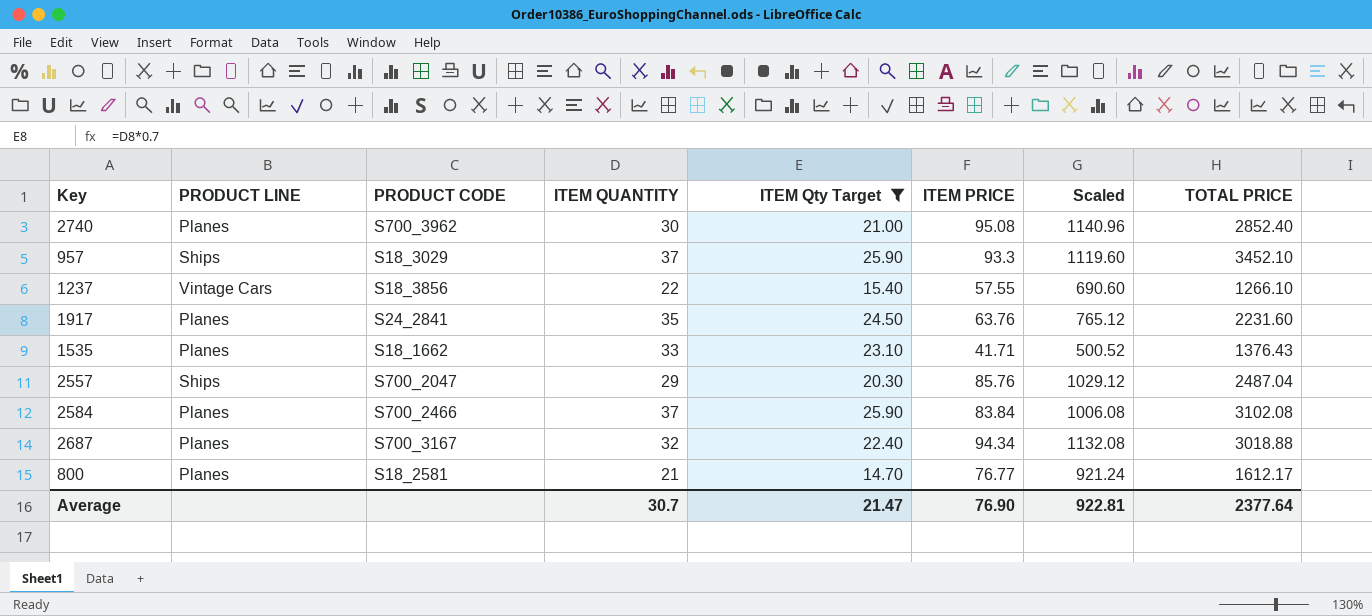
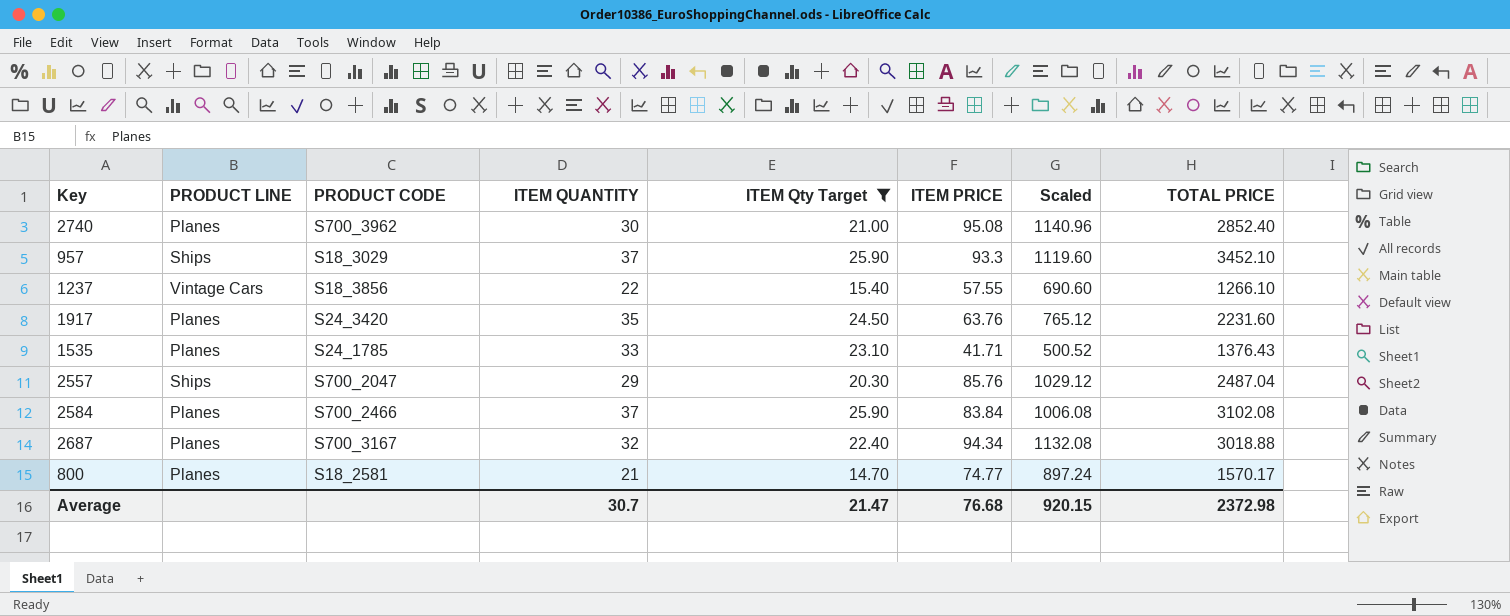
1917 | PRODUCT CODE: S24_2841 -> S24_3420
1535 | PRODUCT CODE: S18_1662 -> S24_1785
800 | ITEM PRICE: 76.77 -> 74.77
800 | Scaled: 921.24 -> 897.24
800 | TOTAL PRICE: 1612.17 -> 1570.17
Average | ITEM PRICE: 76.90 -> 76.68
Average | Scaled: 922.81 -> 920.15
Average | TOTAL PRICE: 2377.64 -> 2372.98

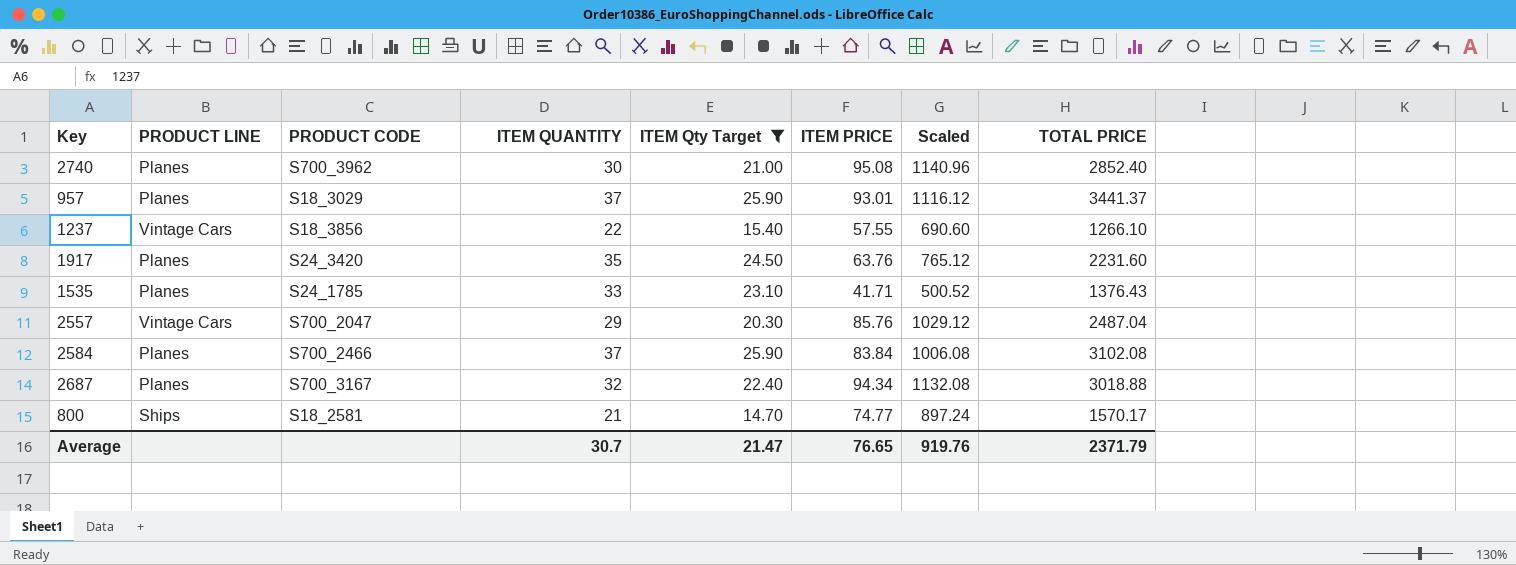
957 | PRODUCT LINE: Ships -> Planes
957 | ITEM PRICE: 93.3 -> 93.01
957 | Scaled: 1119.60 -> 1116.12
957 | TOTAL PRICE: 3452.10 -> 3441.37
2557 | PRODUCT LINE: Ships -> Vintage Cars
800 | PRODUCT LINE: Planes -> Ships
Average | ITEM PRICE: 76.68 -> 76.65
Average | Scaled: 920.15 -> 919.76
Average | TOTAL PRICE: 2372.98 -> 2371.79

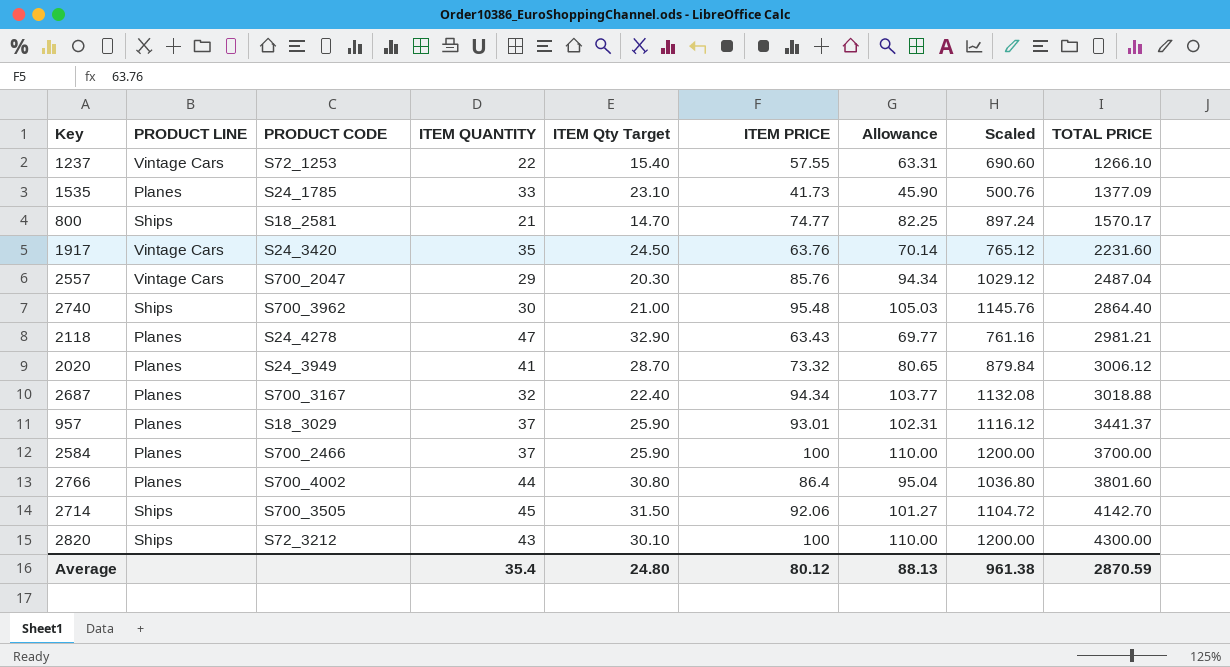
filter: ITEM Qty Target <= 25.90 -> none
row order: none -> TOTAL PRICE ascending
column Allowance | formula: none -> [ITEM PRICE] * 1.1
1237 | PRODUCT CODE: S18_3856 -> S72_1253
1535 | ITEM PRICE: 41.71 -> 41.73
1535 | Scaled: 500.52 -> 500.76
1535 | TOTAL PRICE: 1376.43 -> 1377.09
1917 | PRODUCT LINE: Planes -> Vintage Cars
2740 | PRODUCT LINE: Planes -> Ships
2740 | ITEM PRICE: 95.08 -> 95.48
2740 | Scaled: 1140.96 -> 1145.76
2740 | TOTAL PRICE: 2852.40 -> 2864.40
2584 | ITEM PRICE: 83.84 -> 100
2584 | Scaled: 1006.08 -> 1200.00
2584 | TOTAL PRICE: 3102.08 -> 3700.00
Average | ITEM QUANTITY: 30.7 -> 35.4
Average | ITEM Qty Target: 21.47 -> 24.80
Average | ITEM PRICE: 76.65 -> 80.12
Average | Scaled: 919.76 -> 961.38
Average | TOTAL PRICE: 2371.79 -> 2870.59

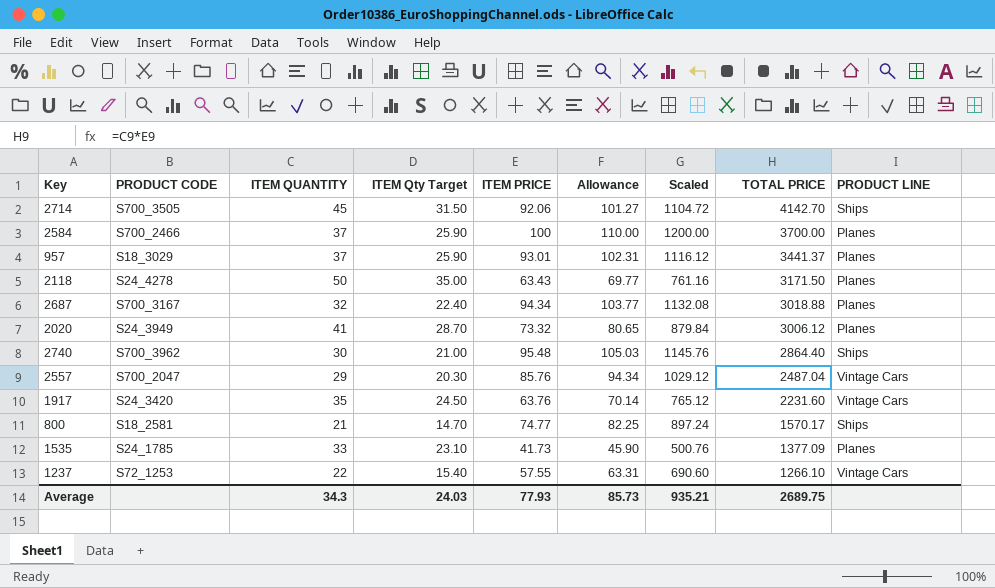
row order: TOTAL PRICE ascending -> TOTAL PRICE descending
column PRODUCT LINE | position: 2 -> 9
row 2766: Planes | S700_4002 | 44 | 30.80 | 86.4 | 95.04 | 1036.80 | 3801.60 -> none
row 2820: Ships | S72_3212 | 43 | 30.10 | 100 | 110.00 | 1200.00 | 4300.00 -> none
2118 | ITEM QUANTITY: 47 -> 50
2118 | ITEM Qty Target: 32.90 -> 35.00
2118 | TOTAL PRICE: 2981.21 -> 3171.50
Average | ITEM QUANTITY: 35.4 -> 34.3
Average | ITEM Qty Target: 24.80 -> 24.03
Average | ITEM PRICE: 80.12 -> 77.93
Average | Allowance: 88.13 -> 85.73
Average | Scaled: 961.38 -> 935.21
Average | TOTAL PRICE: 2870.59 -> 2689.75

